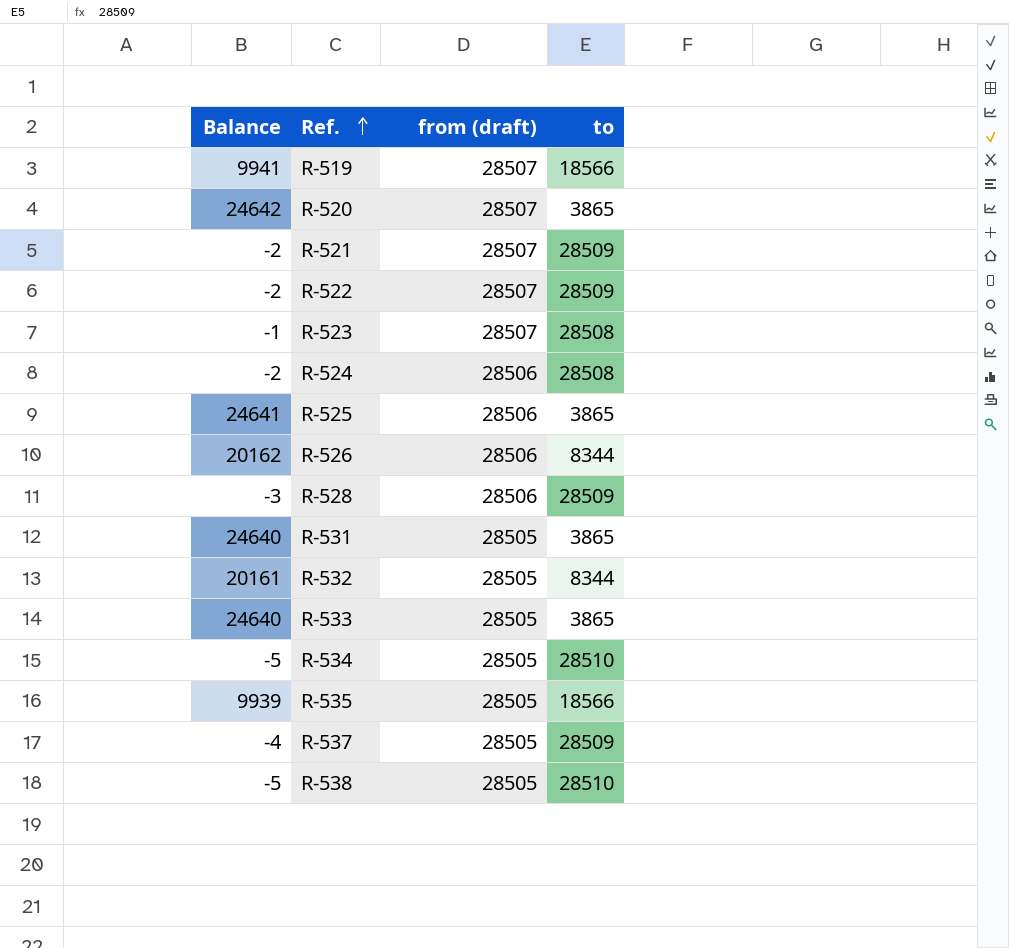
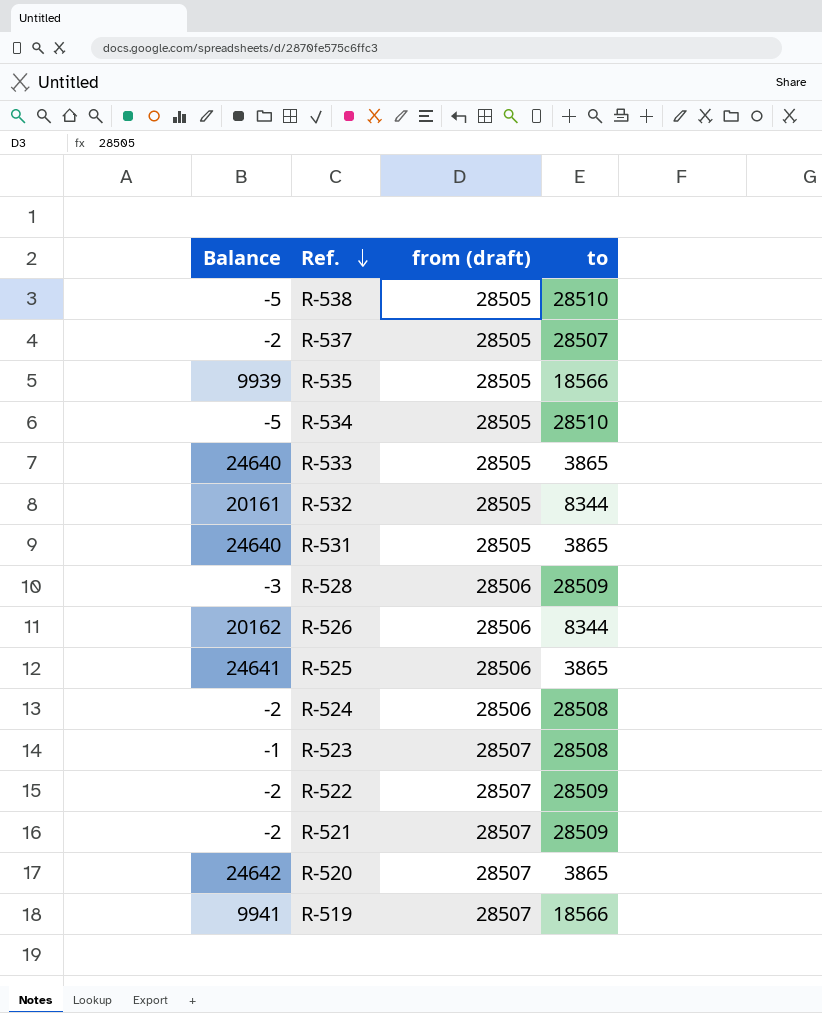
row order: Ref. ascending -> Ref. descending
R-537 | Balance: -4 -> -2
R-537 | to: 28509 -> 28507

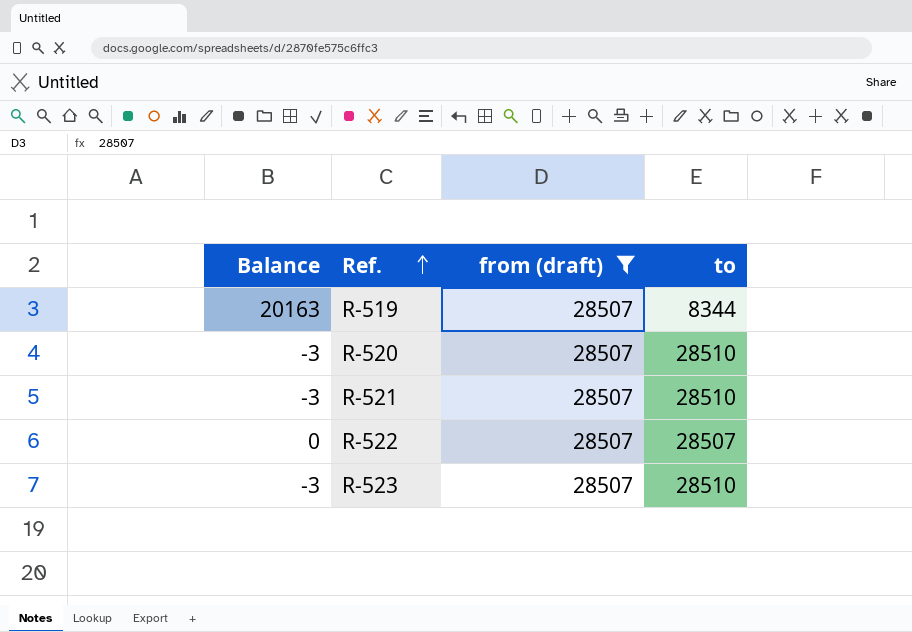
filter: none -> from (draft) = 28507
row order: Ref. descending -> Ref. ascending
R-519 | Balance: 9941 -> 20163
R-519 | to: 18566 -> 8344
R-520 | Balance: 24642 -> -3
R-520 | to: 3865 -> 28510
R-521 | Balance: -2 -> -3
R-521 | to: 28509 -> 28510
R-522 | Balance: -2 -> 0
R-522 | to: 28509 -> 28507
R-523 | Balance: -1 -> -3
R-523 | to: 28508 -> 28510

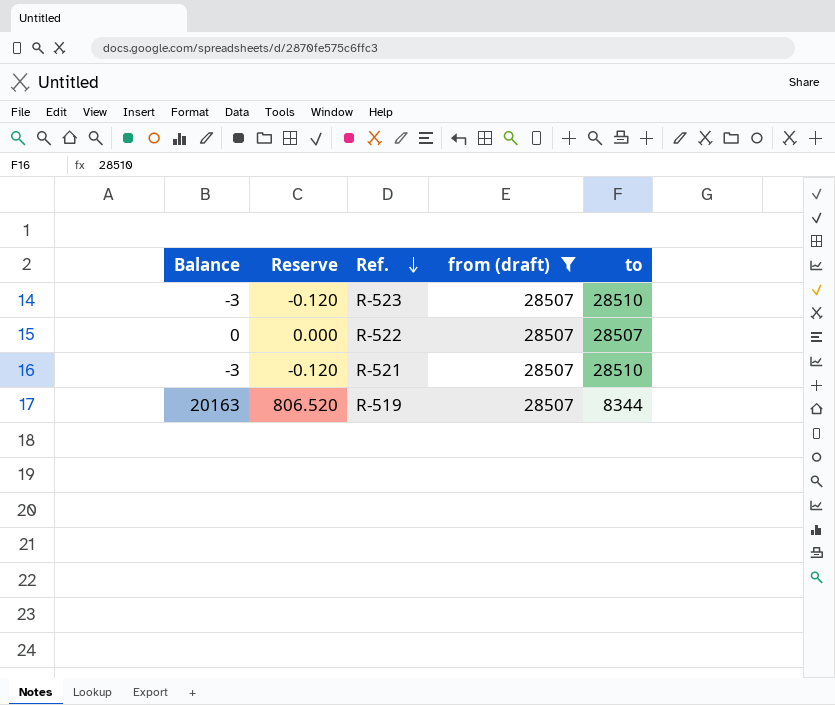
row order: Ref. ascending -> Ref. descending
column Reserve | formula: none -> [Balance] * 0.04
row R-520: -3 | 28507 | 28510 -> none

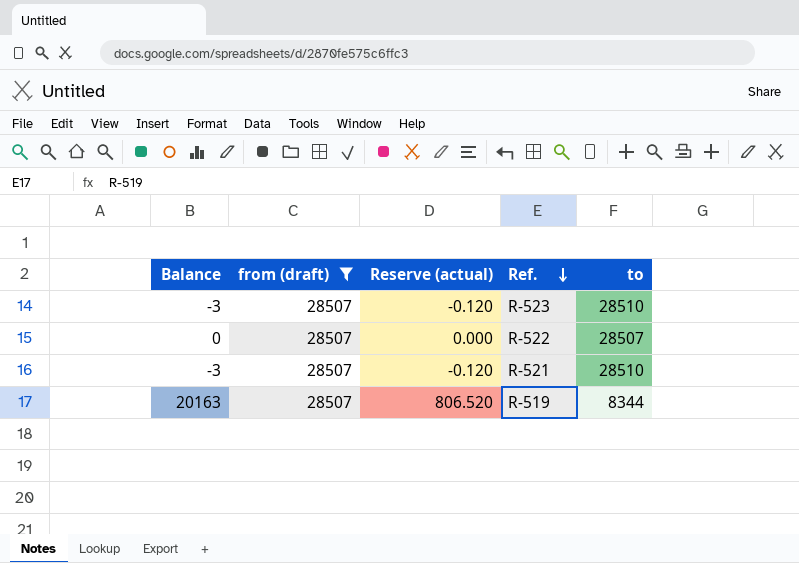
column from (draft) | position: 4 -> 2
column name: Reserve -> Reserve (actual)

